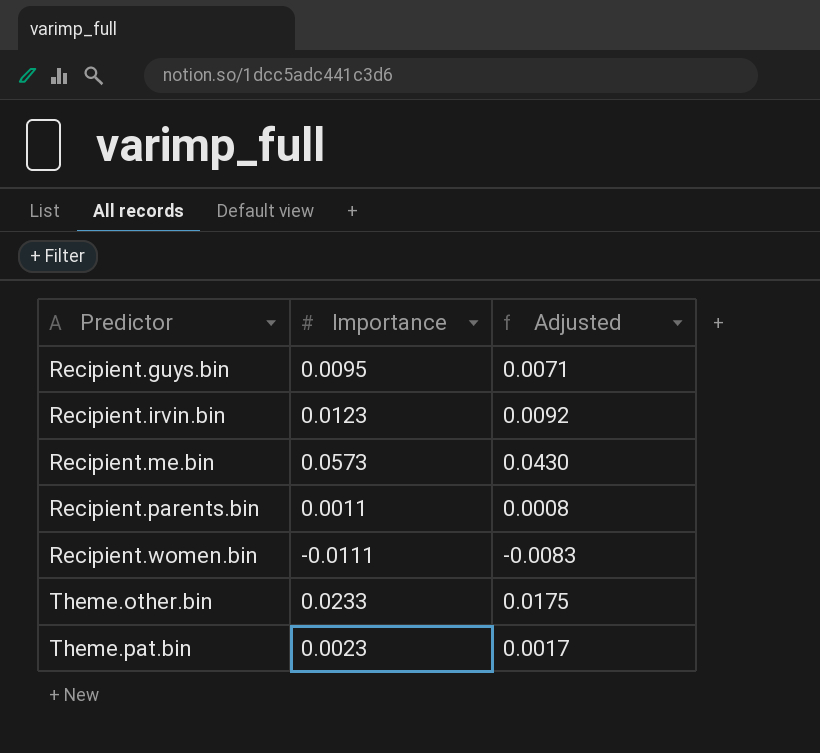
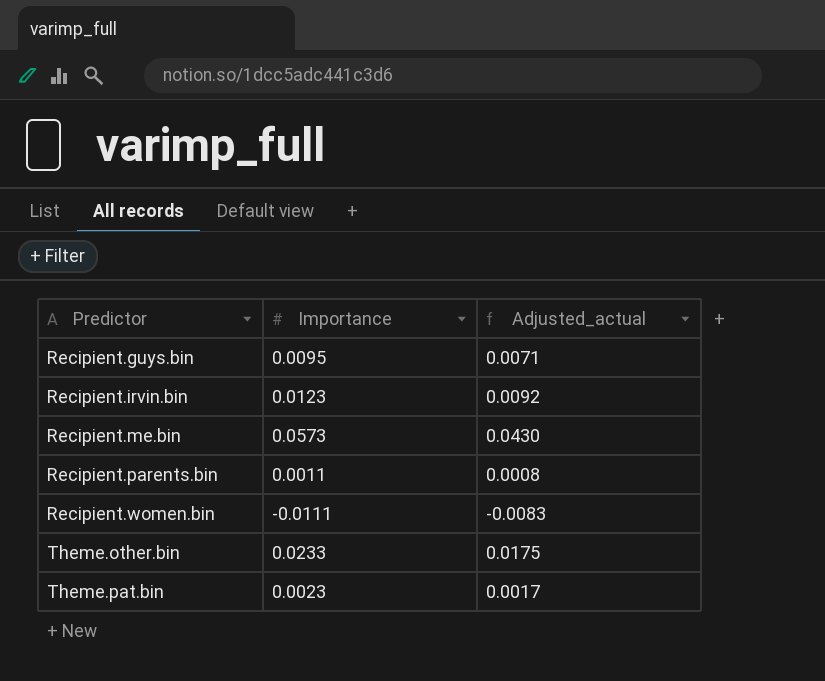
column name: Adjusted -> Adjusted_actual

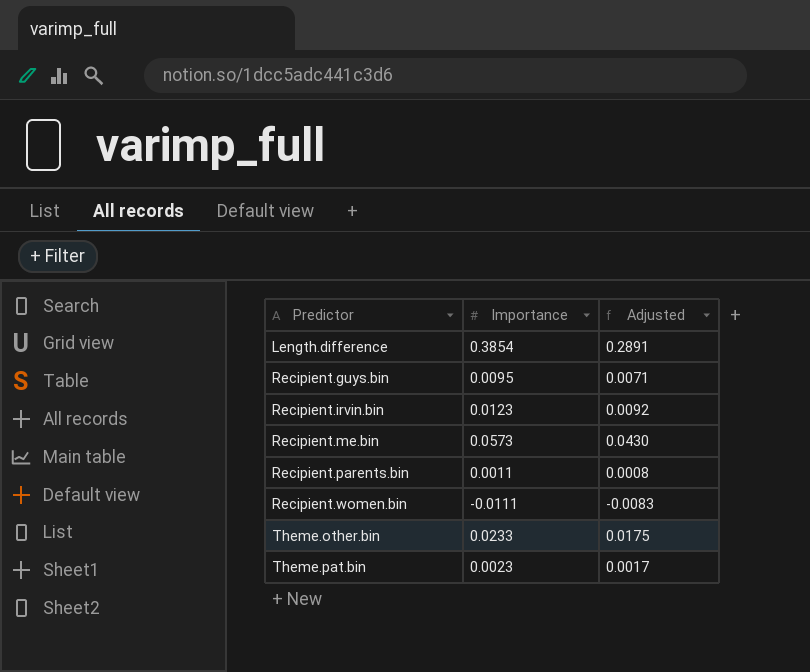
column name: Adjusted_actual -> Adjusted
row Length.difference: none -> 0.3854 | 0.2891

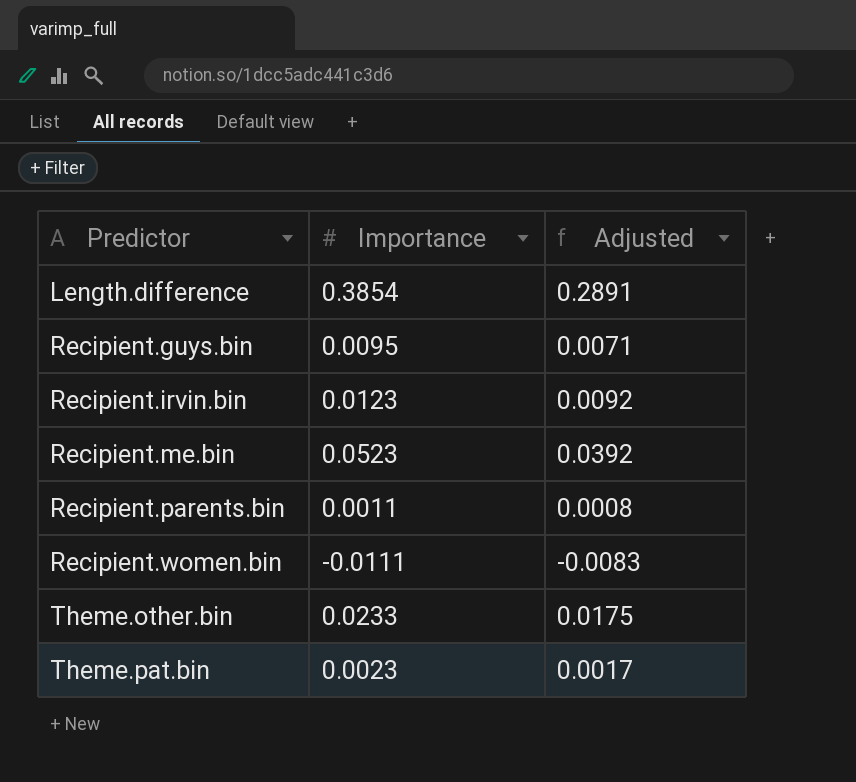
Recipient.me.bin | Importance: 0.0573 -> 0.0523
Recipient.me.bin | Adjusted: 0.0430 -> 0.0392

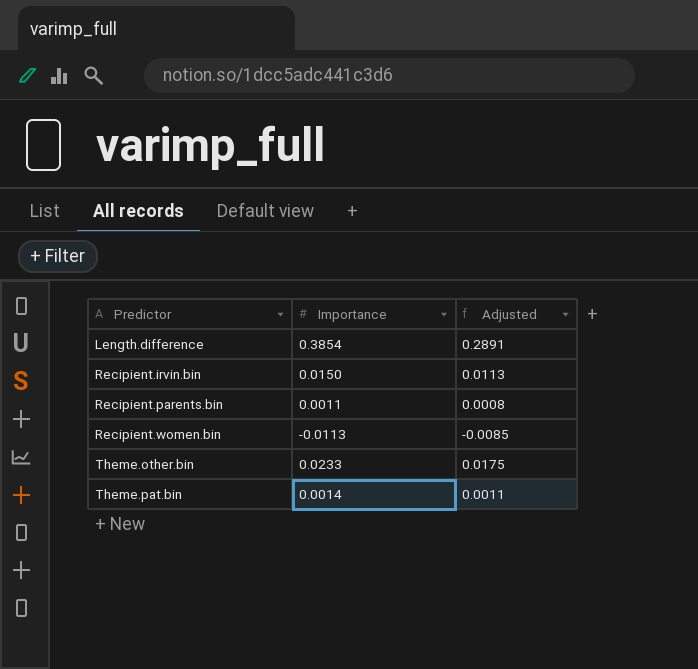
row Recipient.guys.bin: 0.0095 | 0.0071 -> none
row Recipient.me.bin: 0.0523 | 0.0392 -> none
Recipient.irvin.bin | Importance: 0.0123 -> 0.0150
Recipient.irvin.bin | Adjusted: 0.0092 -> 0.0113
Recipient.women.bin | Importance: -0.0111 -> -0.0113
Recipient.women.bin | Adjusted: -0.0083 -> -0.0085
Theme.pat.bin | Importance: 0.0023 -> 0.0014
Theme.pat.bin | Adjusted: 0.0017 -> 0.0011

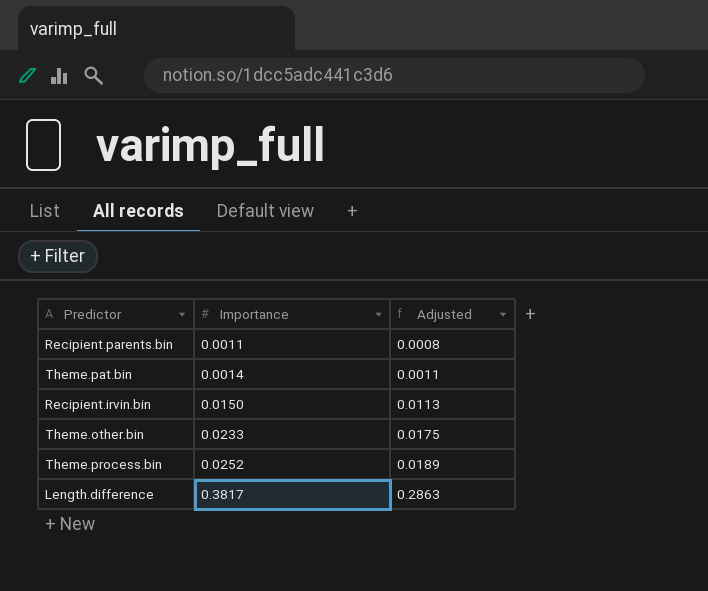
row order: Predictor ascending -> Importance ascending
row Recipient.women.bin: -0.0113 | -0.0085 -> none
row Theme.process.bin: none -> 0.0252 | 0.0189
Length.difference | Importance: 0.3854 -> 0.3817
Length.difference | Adjusted: 0.2891 -> 0.2863

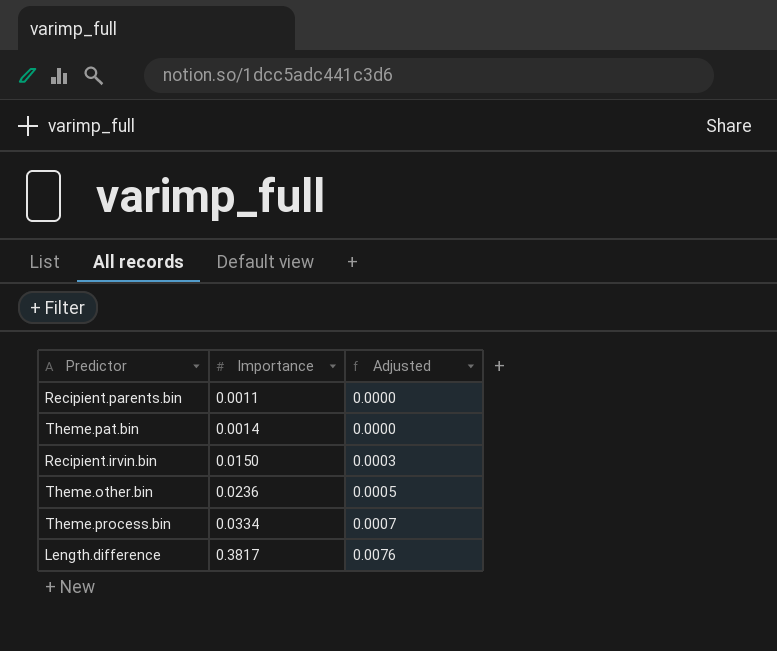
column Adjusted | formula: [Importance] * 0.75 -> [Importance] * 0.02
Theme.other.bin | Importance: 0.0233 -> 0.0236
Theme.process.bin | Importance: 0.0252 -> 0.0334

